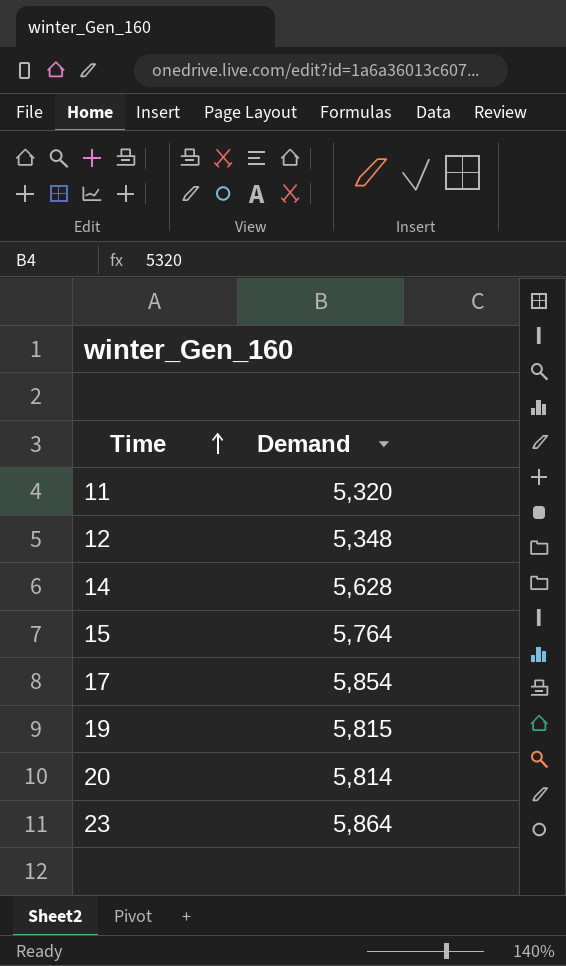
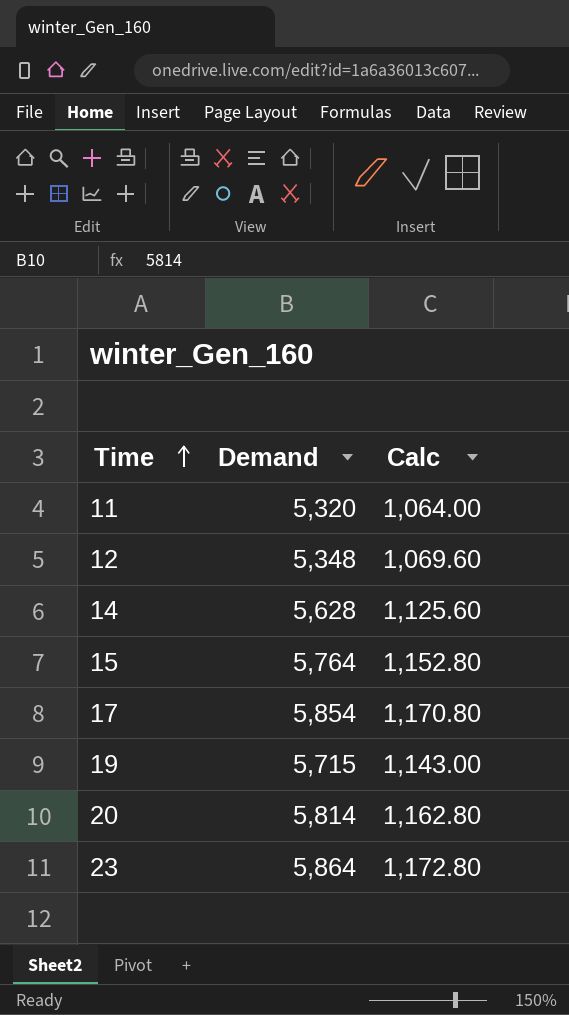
column Calc | formula: none -> [Demand] * 0.2
19 | Demand: 5,815 -> 5,715

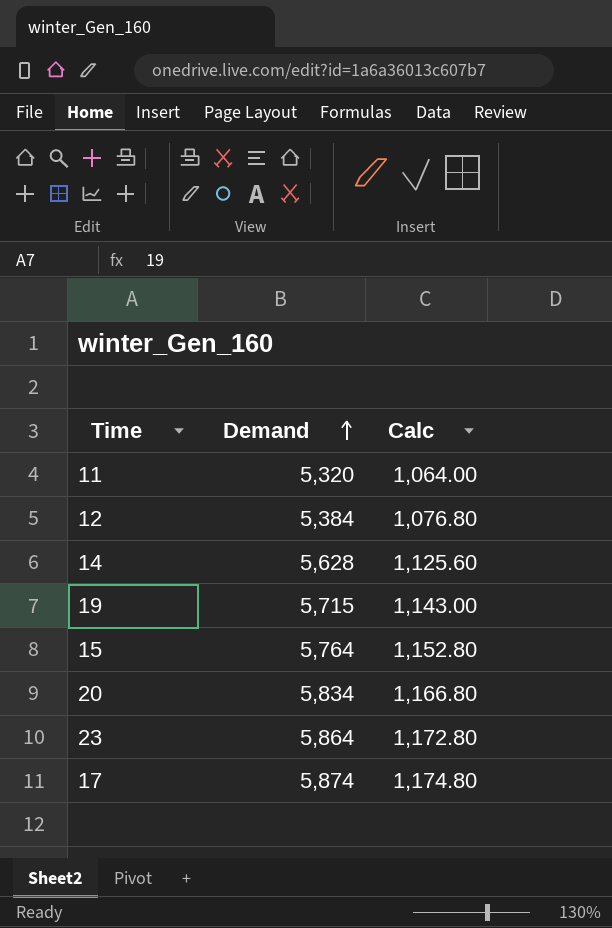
row order: Time ascending -> Demand ascending
12 | Demand: 5,348 -> 5,384
12 | Calc: 1,069.60 -> 1,076.80
20 | Demand: 5,814 -> 5,834
20 | Calc: 1,162.80 -> 1,166.80
17 | Demand: 5,854 -> 5,874
17 | Calc: 1,170.80 -> 1,174.80

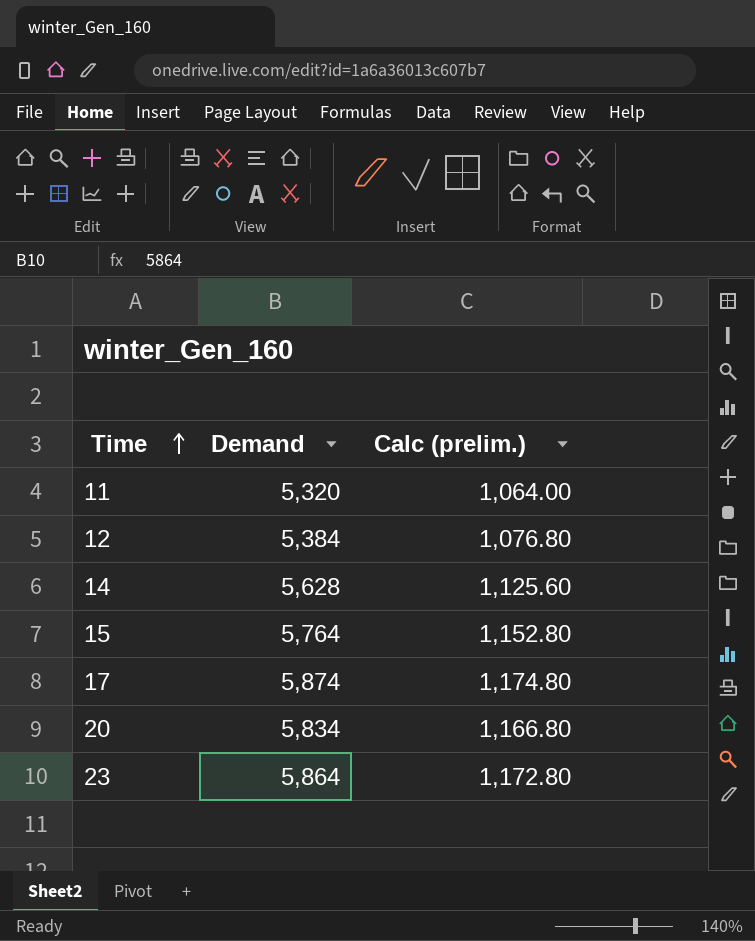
row order: Demand ascending -> Time ascending
column name: Calc -> Calc (prelim.)
row 19: 5,715 | 1,143.00 -> none

